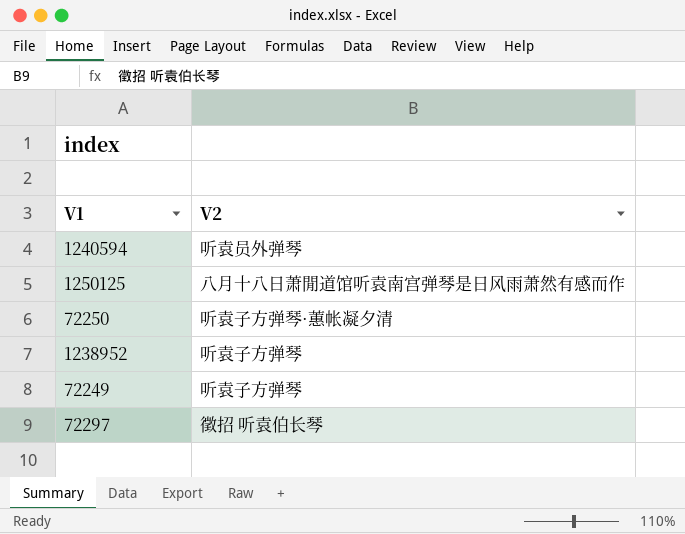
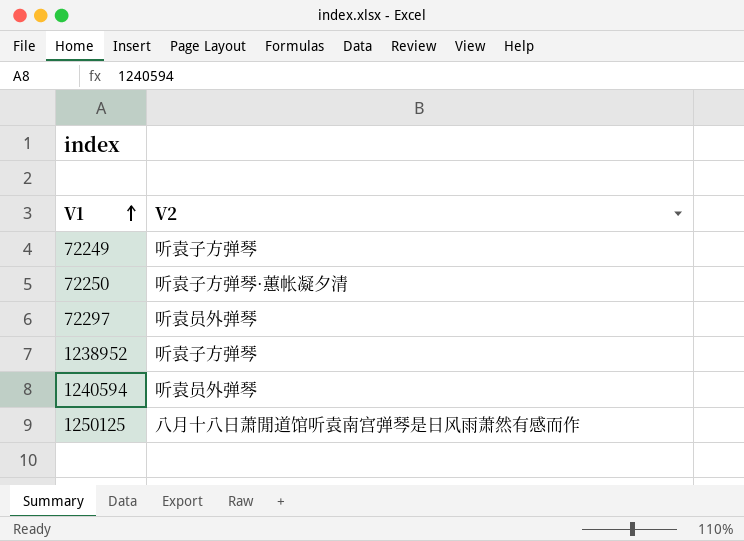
row order: none -> V1 ascending
72297 | V2: 徵招 听袁伯长琴 -> 听袁员外弹琴

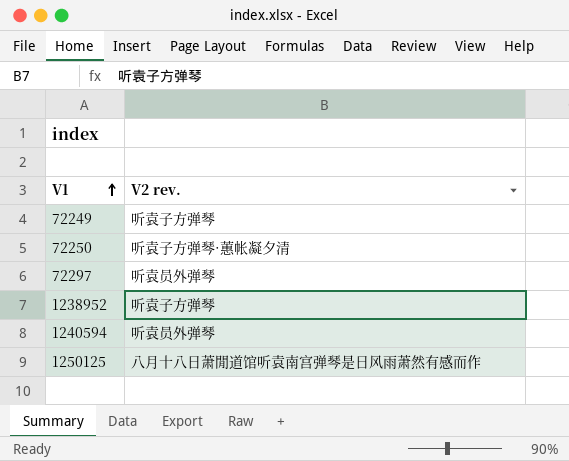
column name: V2 -> V2 rev.

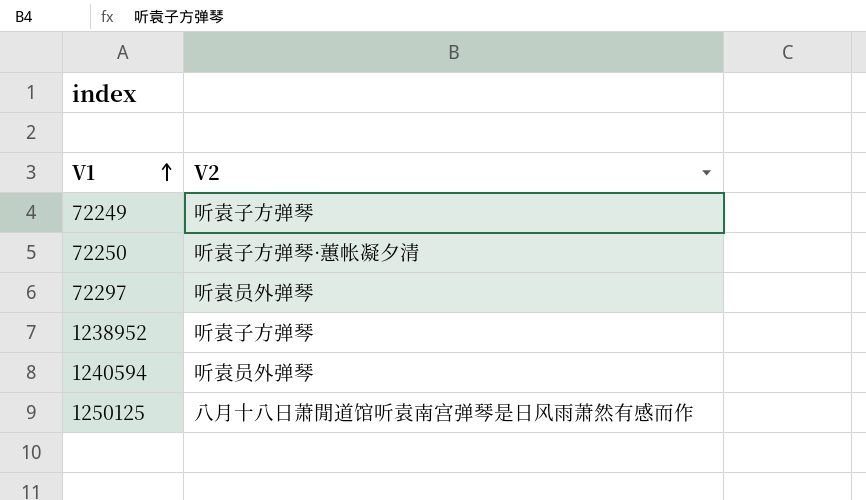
column name: V2 rev. -> V2

